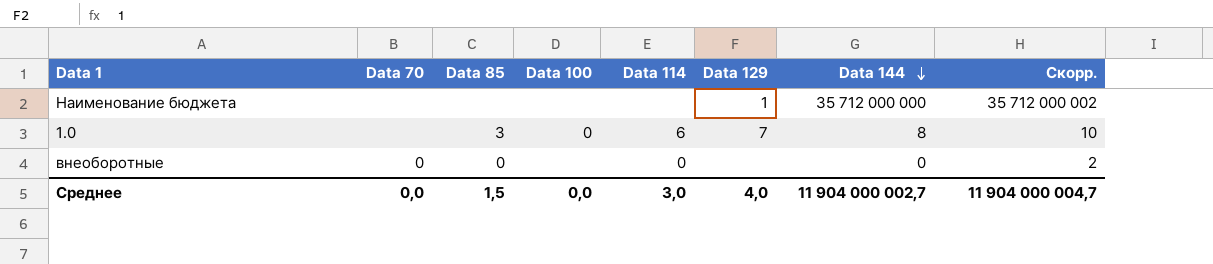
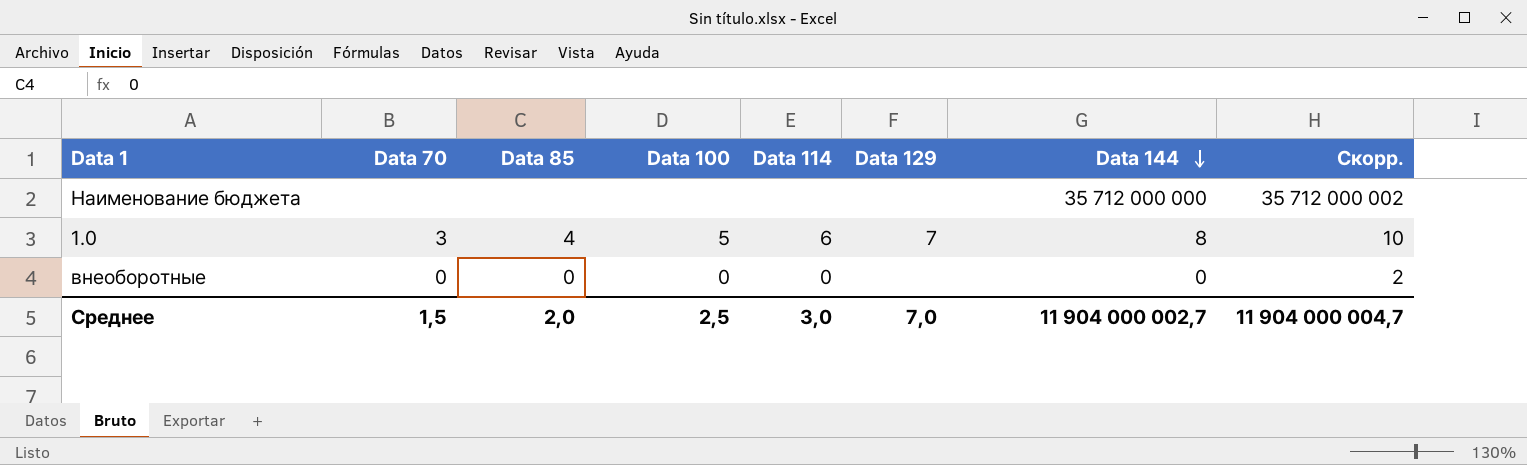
Наименование бюджета | Data 129: 1 -> none
1.0 | Data 70: none -> 3
1.0 | Data 85: 3 -> 4
1.0 | Data 100: 0 -> 5
внеоборотные | Data 100: none -> 0
Среднее | Data 70: 0,0 -> 1,5
Среднее | Data 85: 1,5 -> 2,0
Среднее | Data 100: 0,0 -> 2,5
Среднее | Data 129: 4,0 -> 7,0

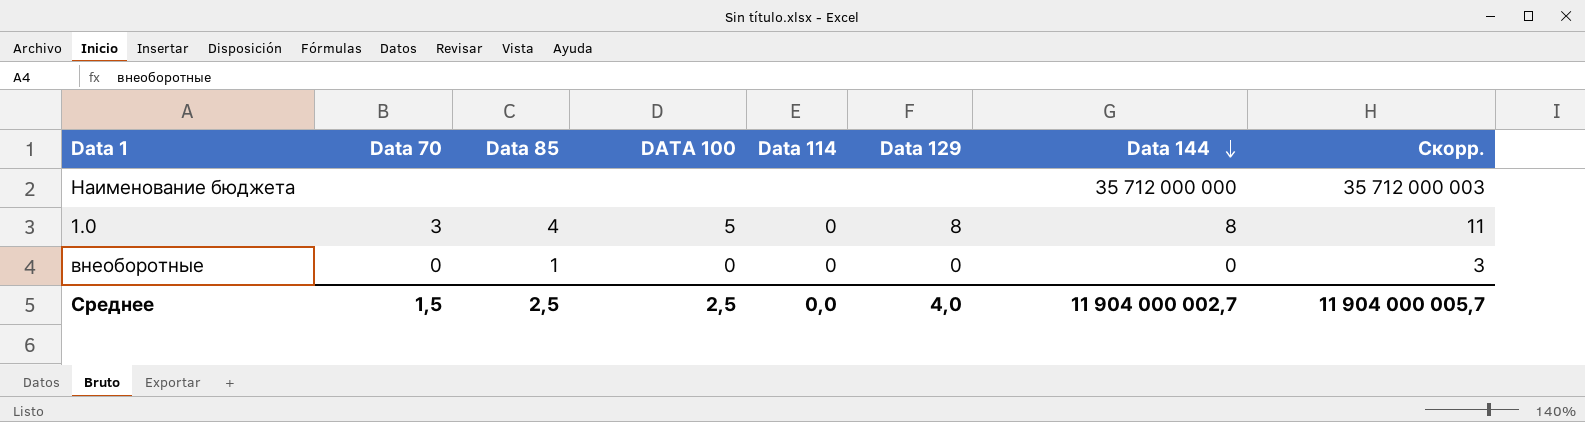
column name: Data 100 -> DATA 100
column Скорр. | formula: [Data 144] + 2 -> [Data 144] + 3
1.0 | Data 114: 6 -> 0
1.0 | Data 129: 7 -> 8
внеоборотные | Data 85: 0 -> 1
внеоборотные | Data 129: none -> 0
Среднее | Data 85: 2,0 -> 2,5
Среднее | Data 114: 3,0 -> 0,0
Среднее | Data 129: 7,0 -> 4,0
Среднее | Скорр.: 11 904 000 004,7 -> 11 904 000 005,7

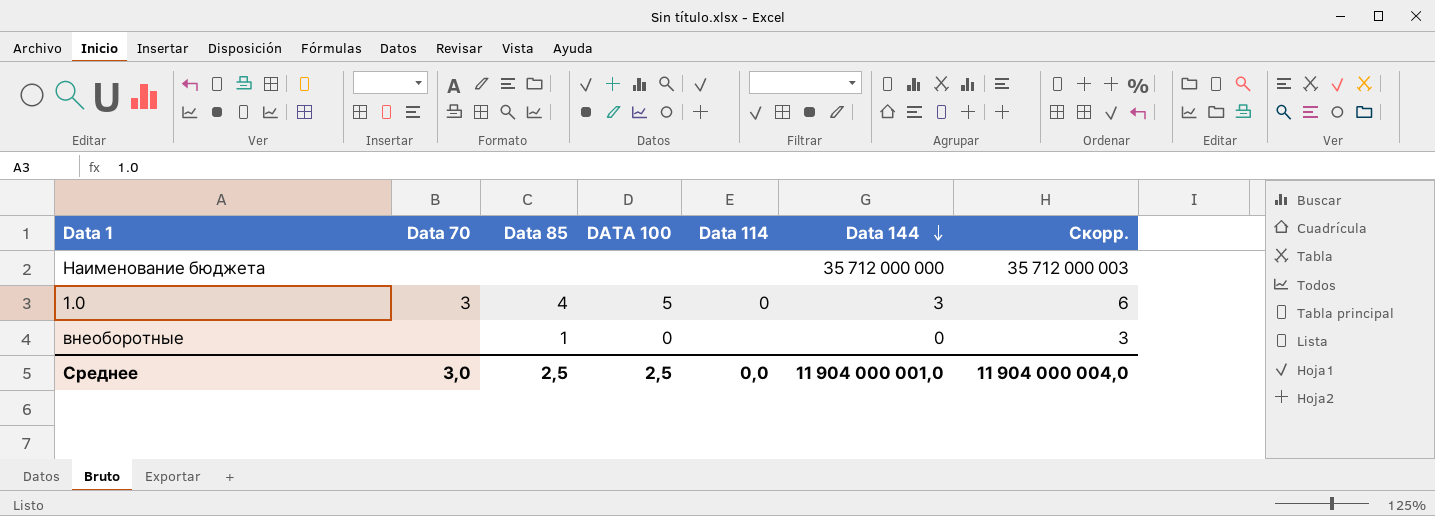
column Data 129 | position: 6 -> none
1.0 | Data 144: 8 -> 3
1.0 | Скорр.: 11 -> 6
внеоборотные | Data 70: 0 -> none
внеоборотные | Data 114: 0 -> none
Среднее | Data 70: 1,5 -> 3,0
Среднее | Data 144: 11 904 000 002,7 -> 11 904 000 001,0
Среднее | Скорр.: 11 904 000 005,7 -> 11 904 000 004,0

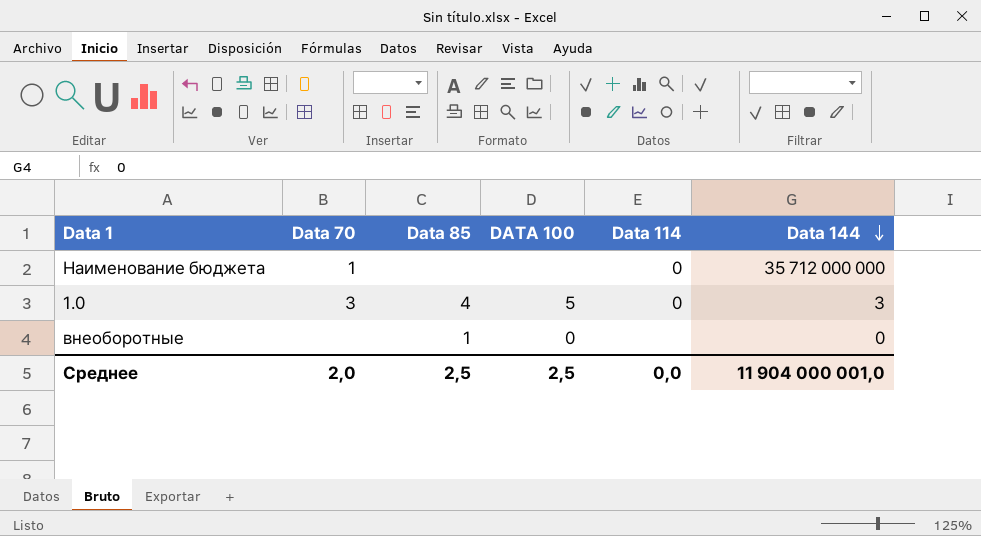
column Скорр. | formula: [Data 144] + 3 -> none
Наименование бюджета | Data 70: none -> 1
Наименование бюджета | Data 114: none -> 0
Среднее | Data 70: 3,0 -> 2,0

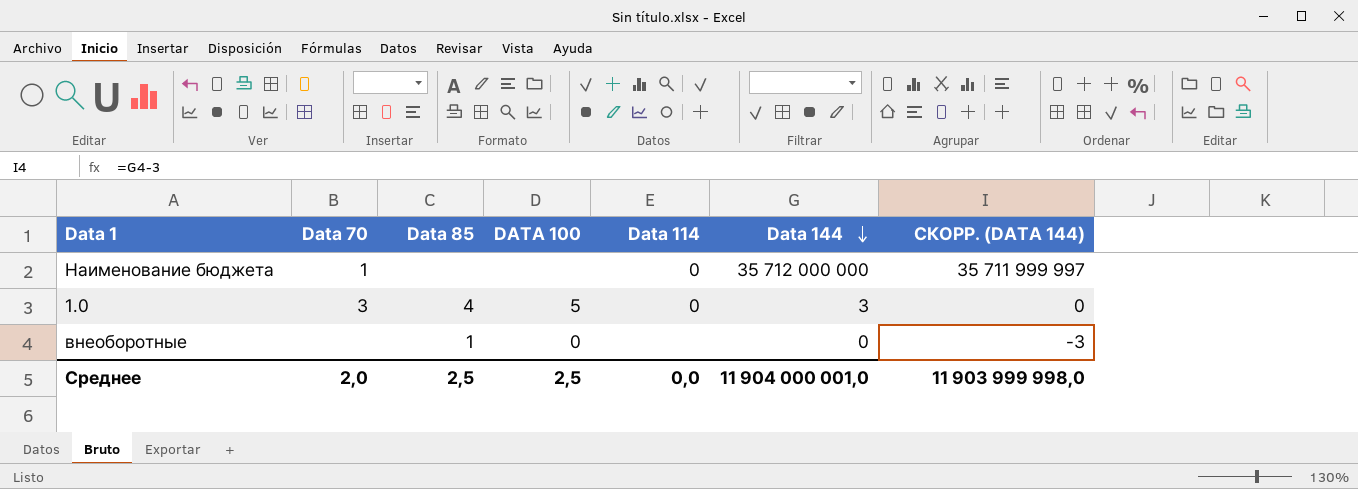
column СКОРР. (DATA 144) | formula: none -> [Data 144] - 3

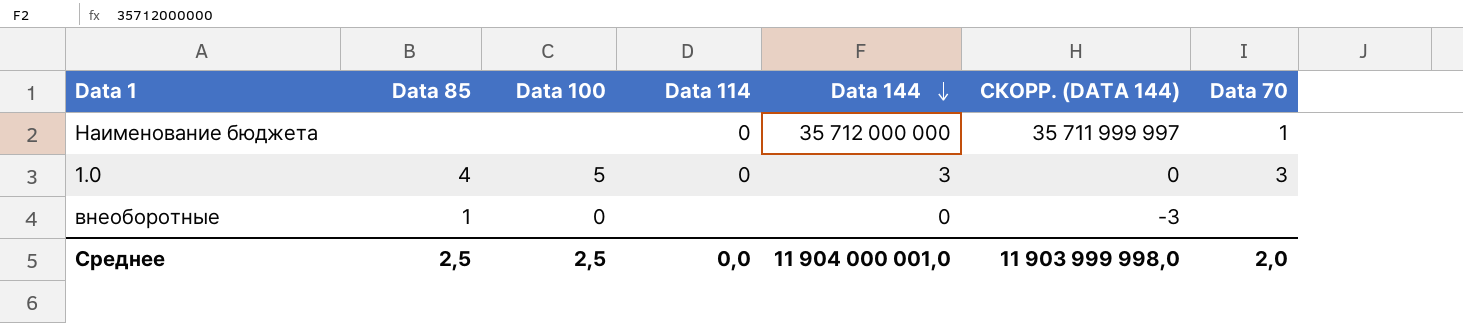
column name: DATA 100 -> Data 100
column Data 70 | position: 2 -> 7

